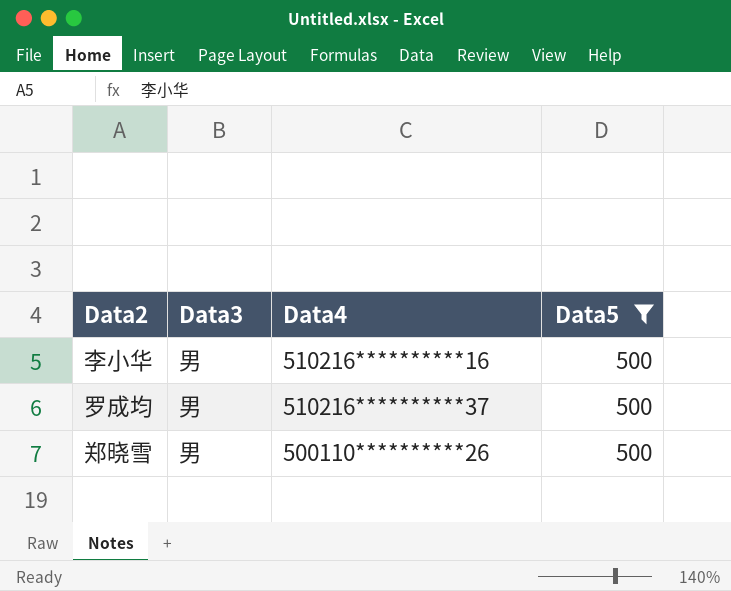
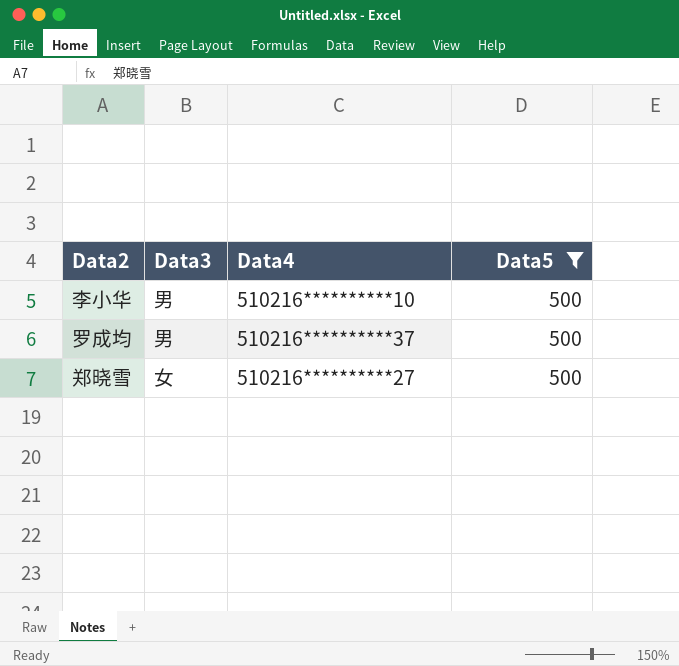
李小华 | Data4: 510216**********16 -> 510216**********10
郑晓雪 | Data3: 男 -> 女
郑晓雪 | Data4: 500110**********26 -> 510216**********27

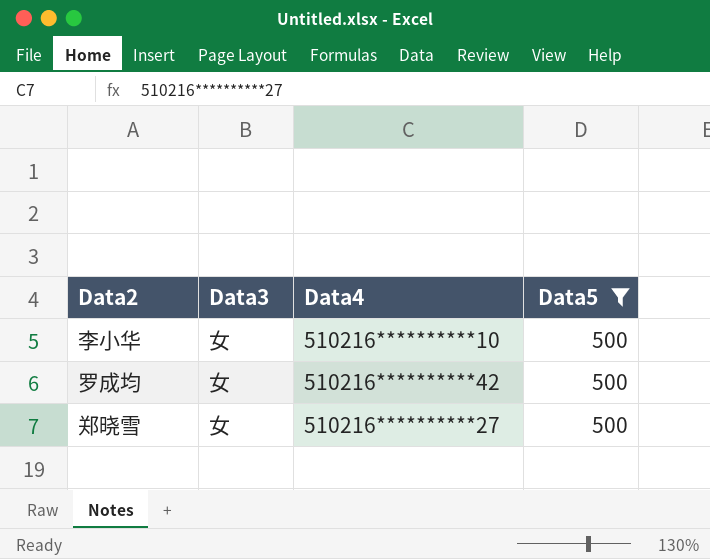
李小华 | Data3: 男 -> 女
罗成均 | Data3: 男 -> 女
罗成均 | Data4: 510216**********37 -> 510216**********42

